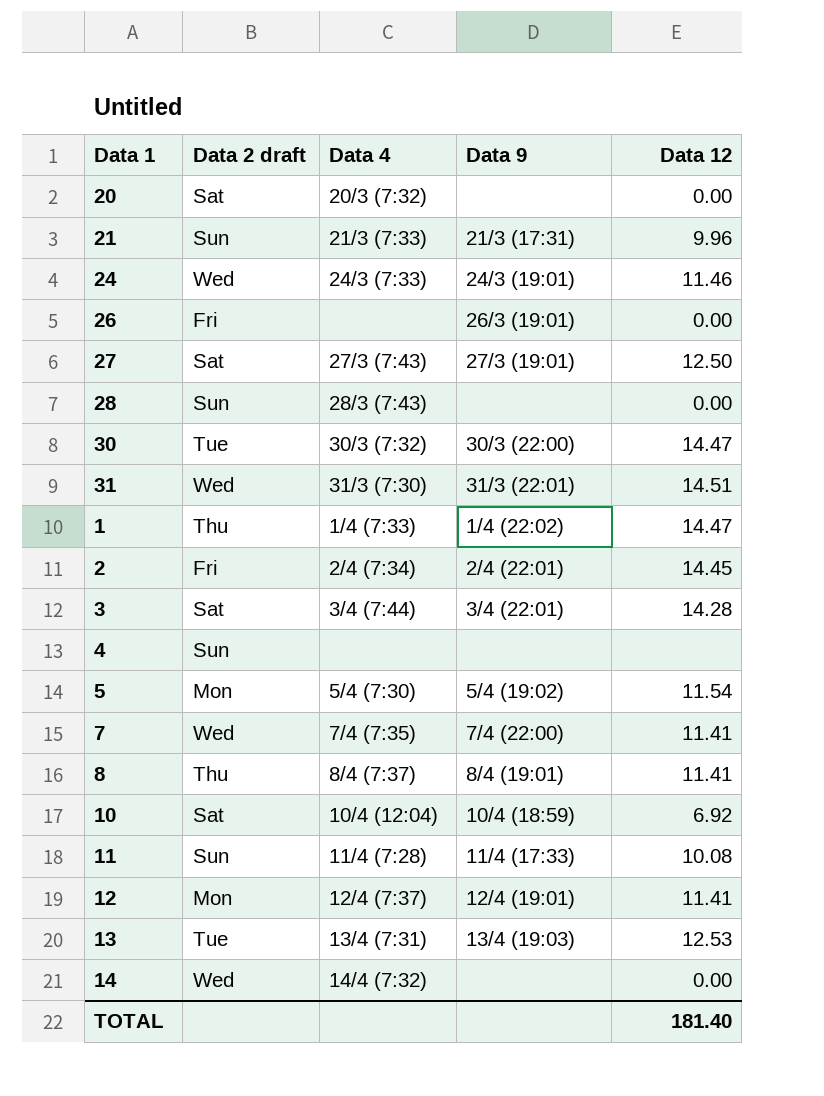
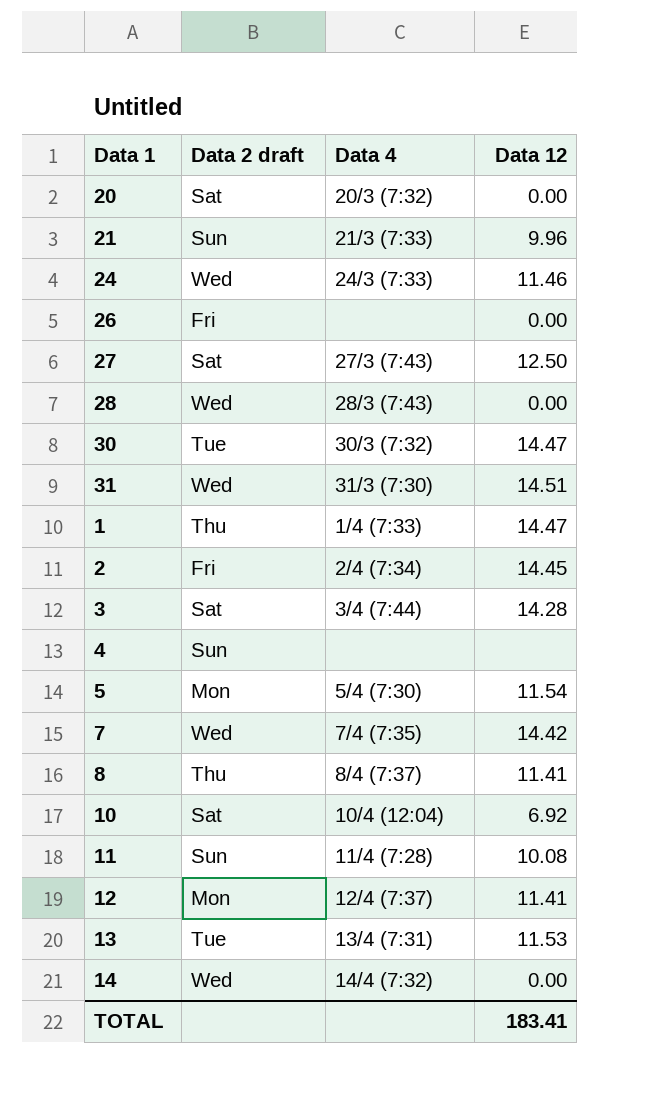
column Data 9 | position: 4 -> none
28 | Data 2 draft: Sun -> Wed
7 | Data 12: 11.41 -> 14.42
13 | Data 12: 12.53 -> 11.53
TOTAL | Data 12: 181.40 -> 183.41

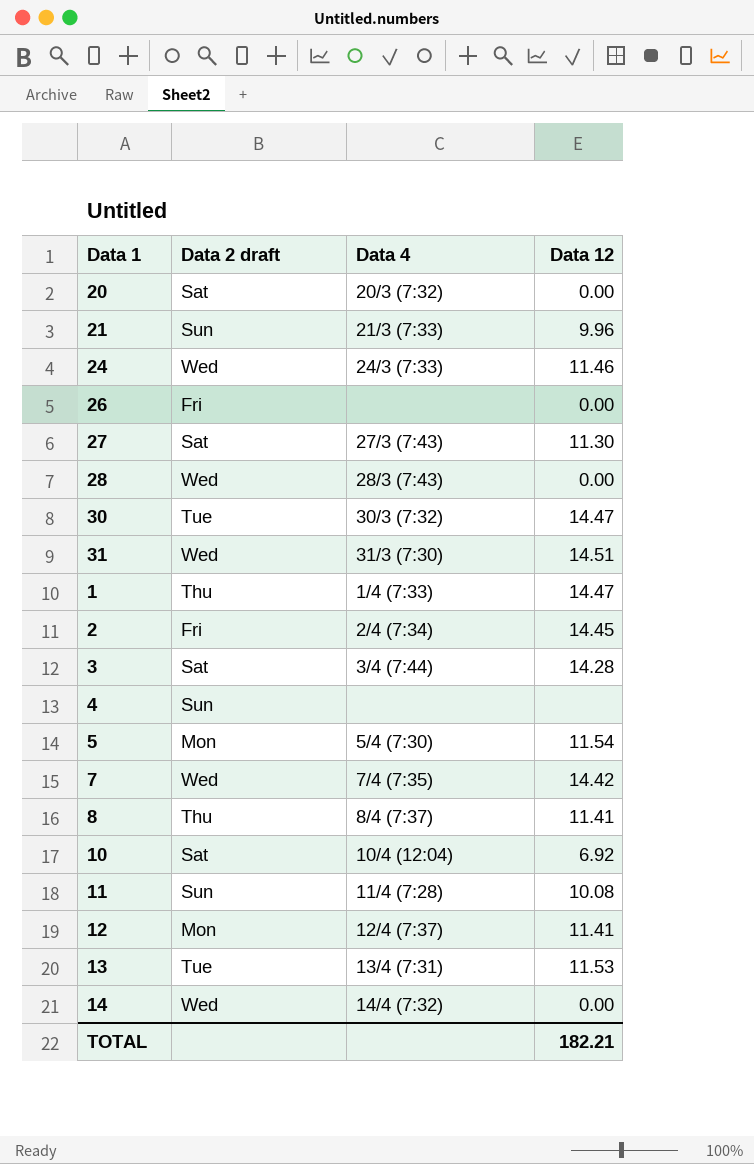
27 | Data 12: 12.50 -> 11.30
TOTAL | Data 12: 183.41 -> 182.21

